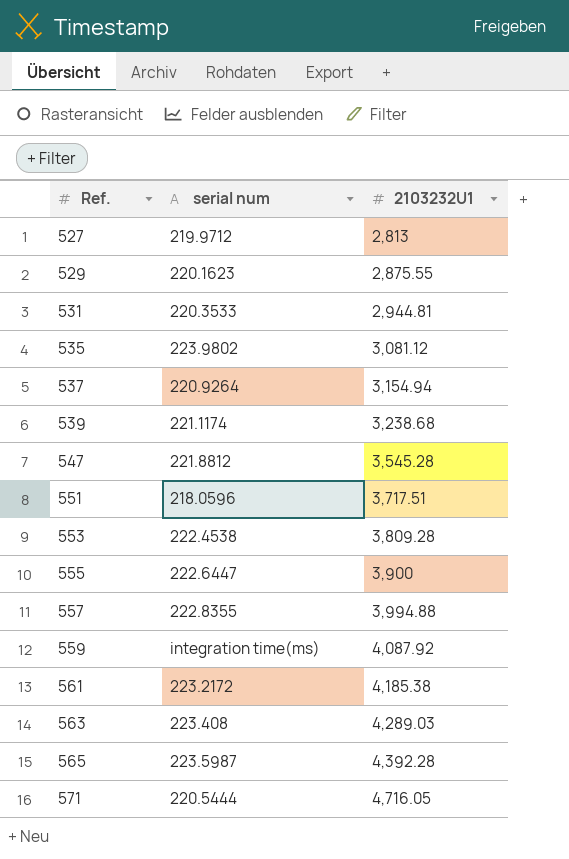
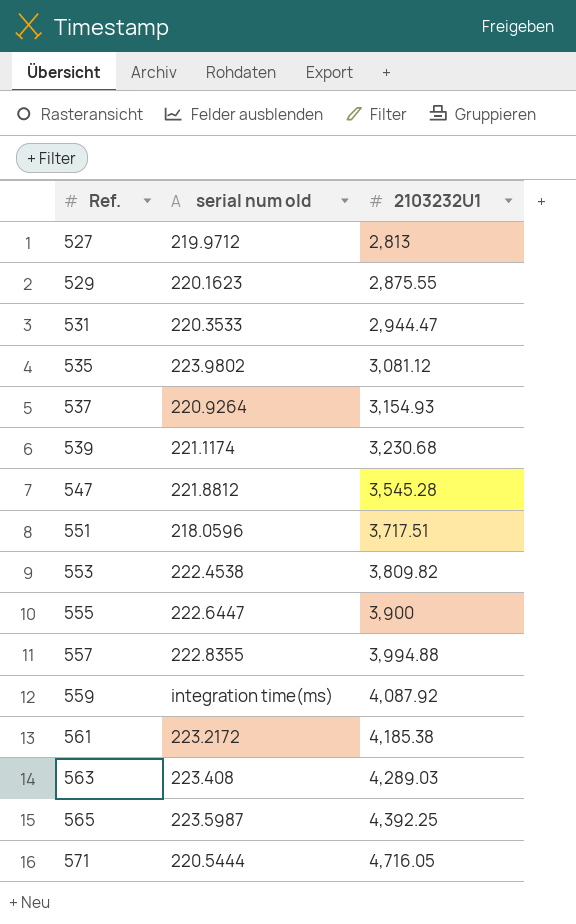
column name: serial num -> serial num old
531 | 2103232U1: 2,944.81 -> 2,944.47
537 | 2103232U1: 3,154.94 -> 3,154.93
539 | 2103232U1: 3,238.68 -> 3,230.68
553 | 2103232U1: 3,809.28 -> 3,809.82
565 | 2103232U1: 4,392.28 -> 4,392.25

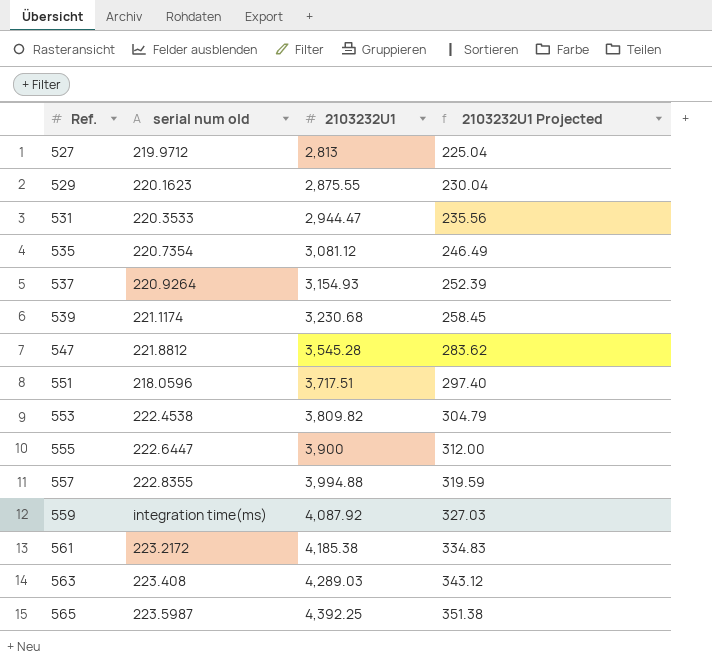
column 2103232U1 Projected | formula: none -> [2103232U1] * 0.08
row 571: 220.5444 | 4,716.05 -> none
535 | serial num old: 223.9802 -> 220.7354

